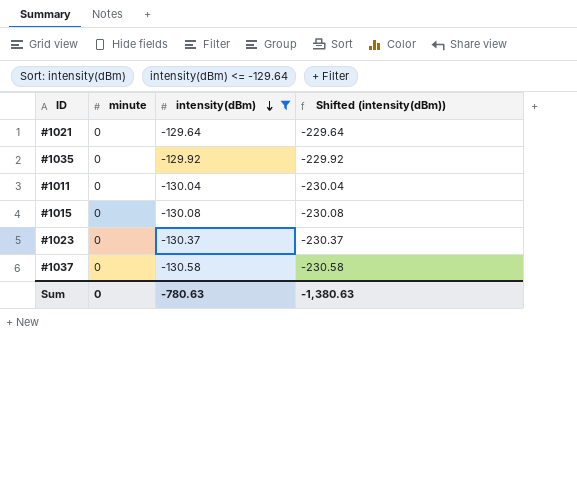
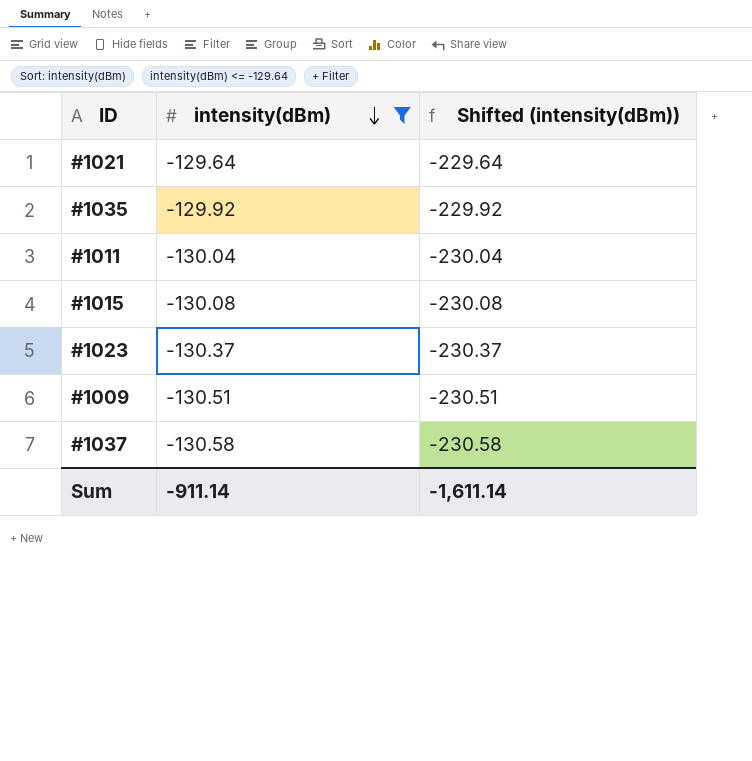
column minute | position: 2 -> none
row #1009: none -> -130.51 | -230.51
Sum | intensity(dBm): -780.63 -> -911.14
Sum | Shifted (intensity(dBm)): -1,380.63 -> -1,611.14

